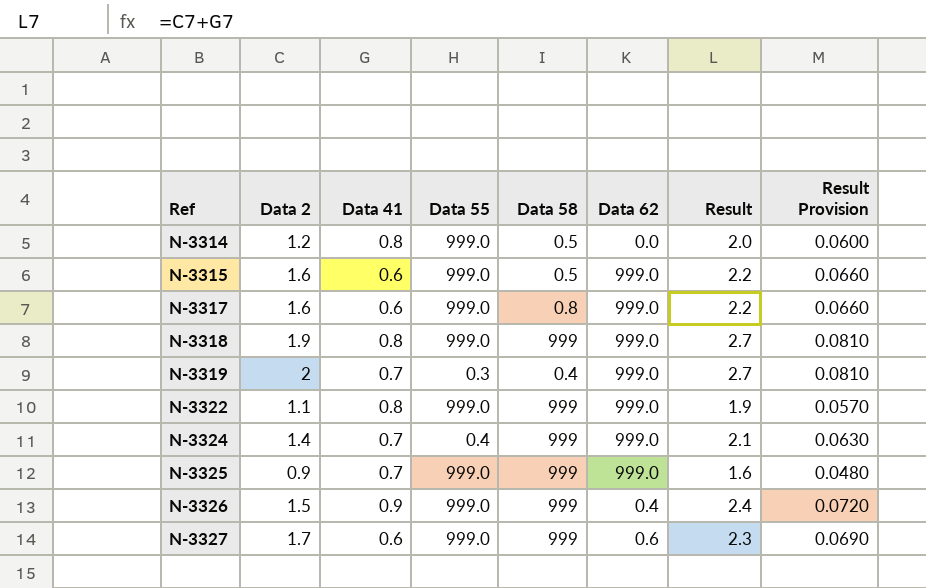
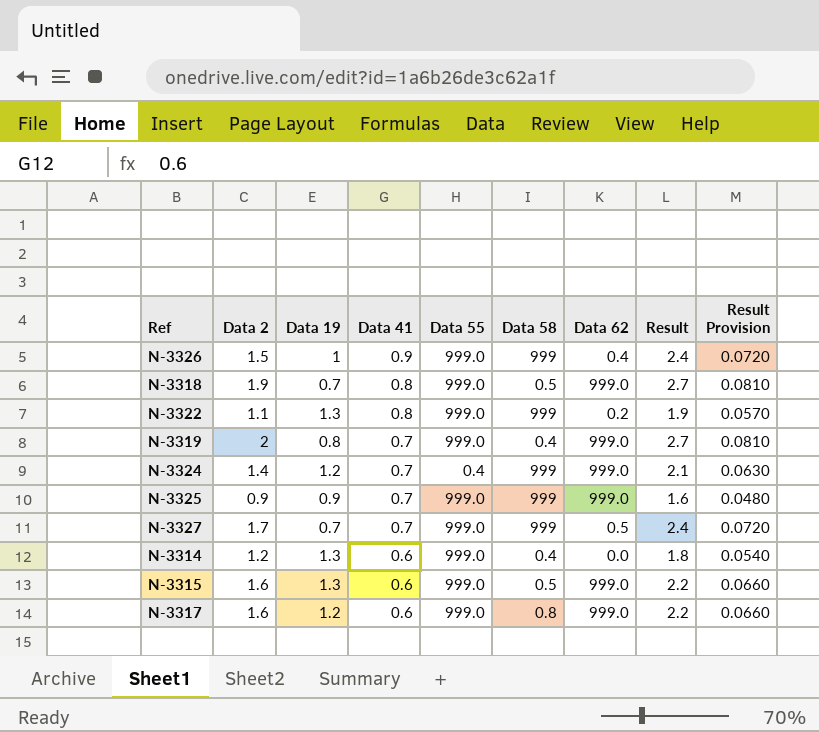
row order: Ref ascending -> Data 41 descending
column Data 19 | position: none -> 3
N-3318 | Data 58: 999 -> 0.5
N-3322 | Data 62: 999.0 -> 0.2
N-3319 | Data 55: 0.3 -> 999.0
N-3327 | Data 41: 0.6 -> 0.7
N-3327 | Data 62: 0.6 -> 0.5
N-3327 | Result: 2.3 -> 2.4
N-3327 | Result Provision: 0.0690 -> 0.0720
N-3314 | Data 41: 0.8 -> 0.6
N-3314 | Data 58: 0.5 -> 0.4
N-3314 | Result: 2.0 -> 1.8
N-3314 | Result Provision: 0.0600 -> 0.0540

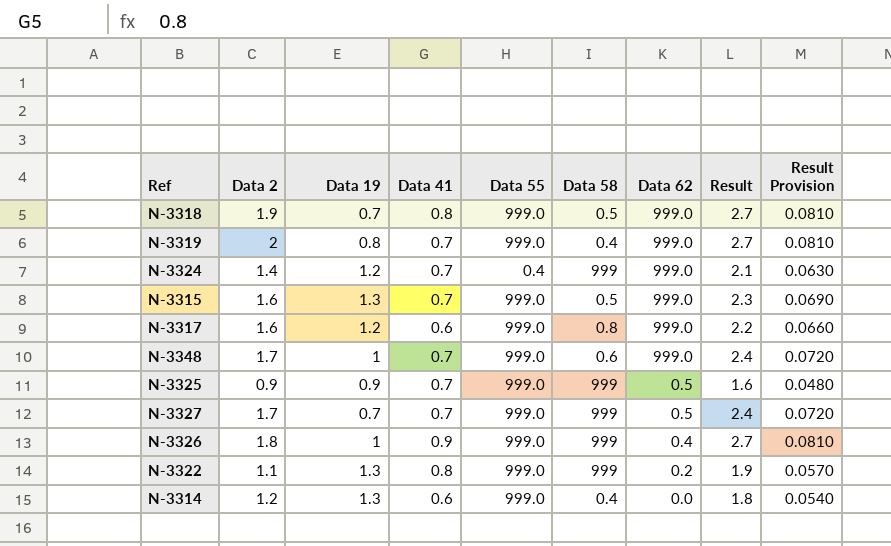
row order: Data 41 descending -> Data 62 descending
N-3315 | Data 41: 0.6 -> 0.7
N-3315 | Result: 2.2 -> 2.3
N-3315 | Result Provision: 0.0660 -> 0.0690
row N-3348: none -> 1.7 | 1 | 0.7 | 999.0 | 0.6 | 999.0 | 2.4 | 0.0720
N-3325 | Data 62: 999.0 -> 0.5
N-3326 | Data 2: 1.5 -> 1.8
N-3326 | Result: 2.4 -> 2.7
N-3326 | Result Provision: 0.0720 -> 0.0810

